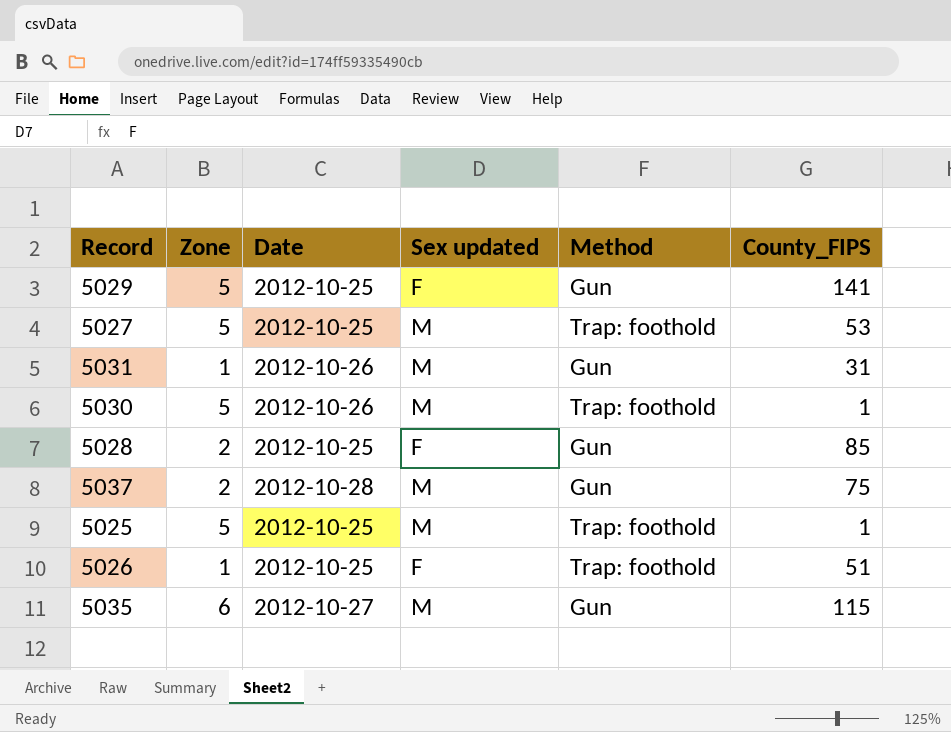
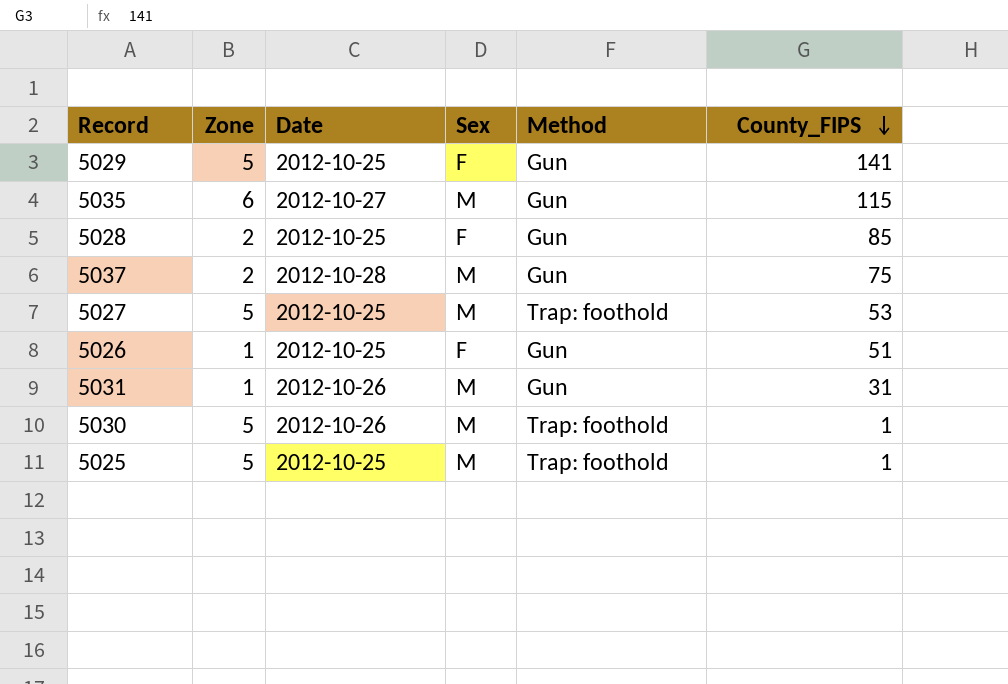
row order: none -> County_FIPS descending
column name: Sex updated -> Sex
5026 | Method: Trap: foothold -> Gun

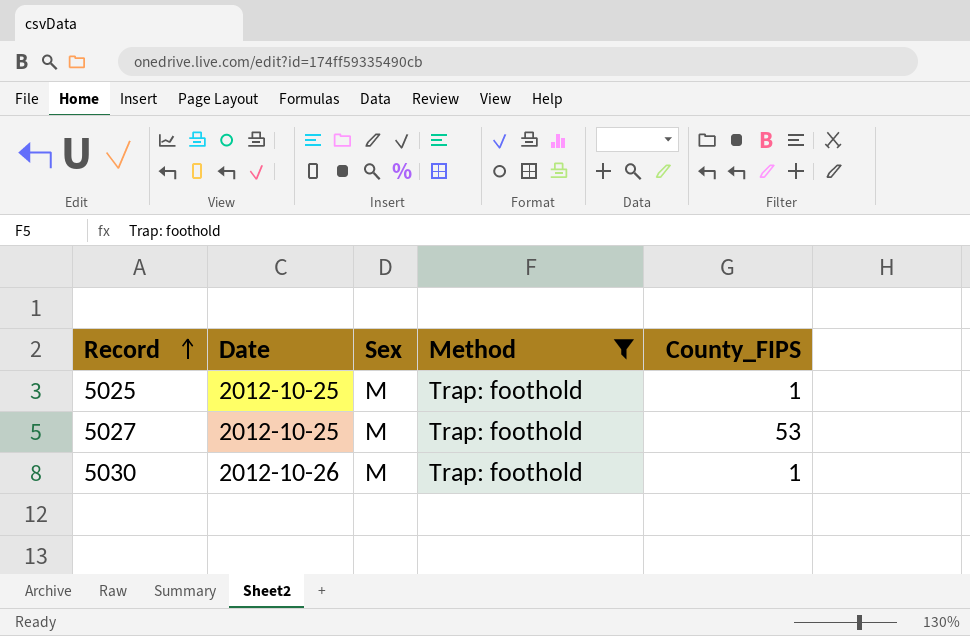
filter: none -> Method = Trap: foothold
row order: County_FIPS descending -> Record ascending
column Zone | position: 2 -> none

